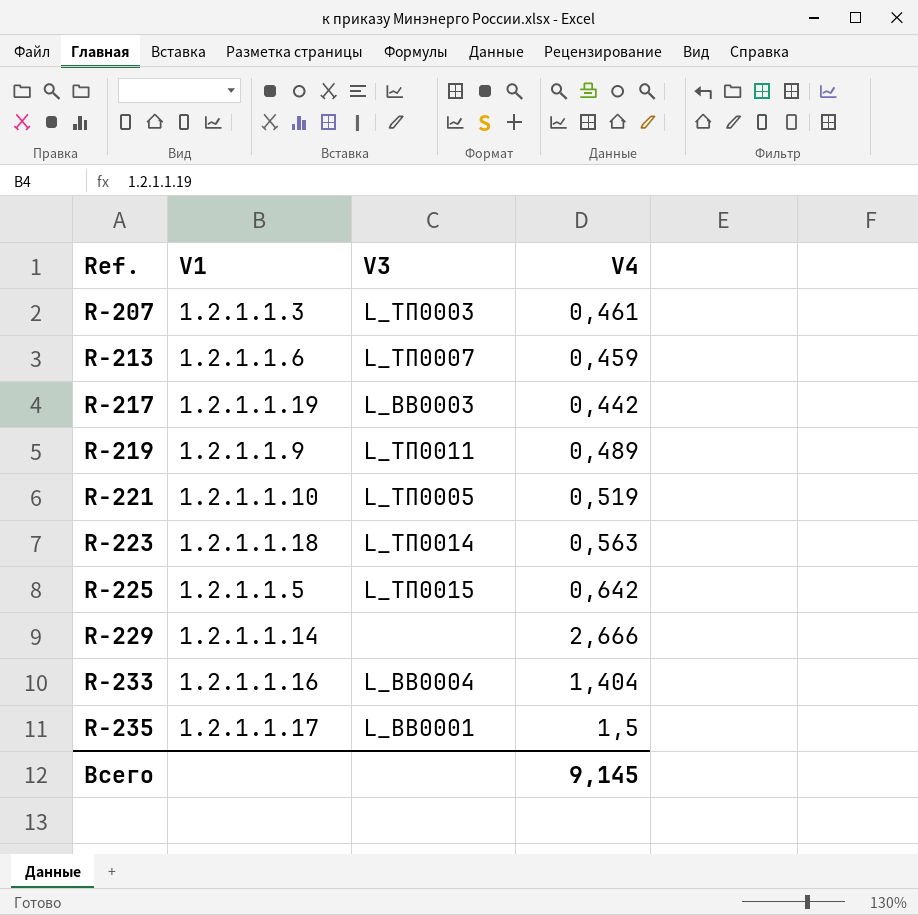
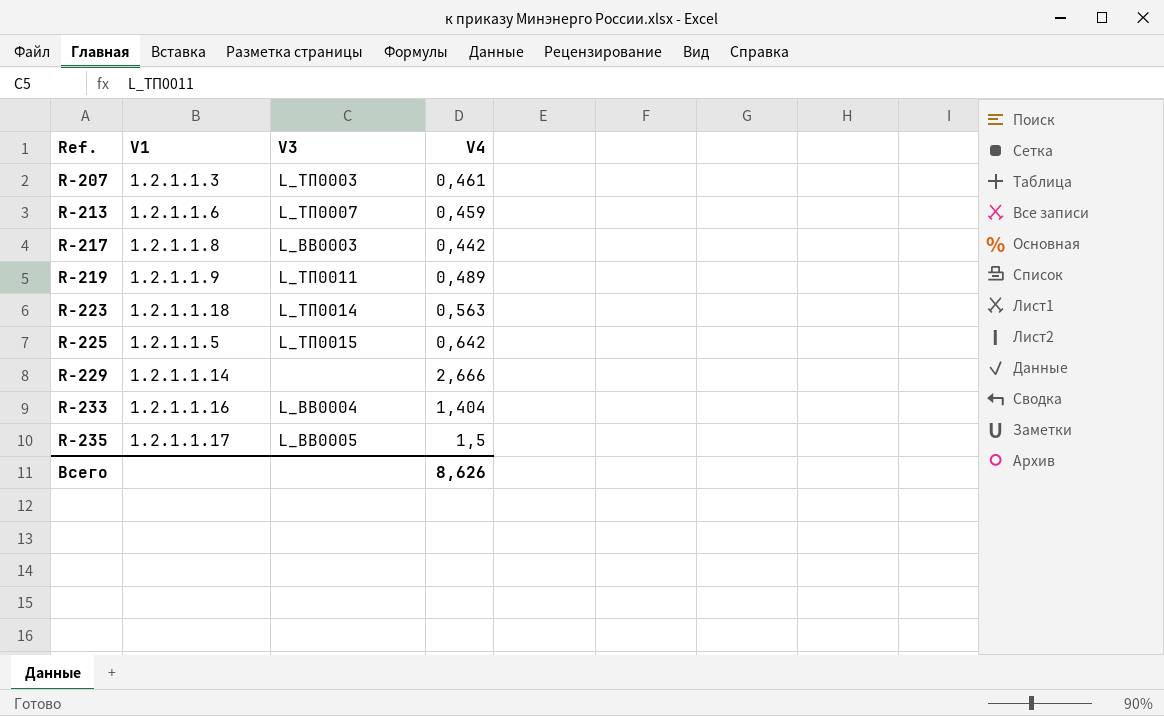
row R-221: 1.2.1.1.10 | L_ТП0005 | 0,519 -> none
R-217 | V1: 1.2.1.1.19 -> 1.2.1.1.8
R-235 | V3: L_ВВ0001 -> L_ВВ0005
Всего | V4: 9,145 -> 8,626

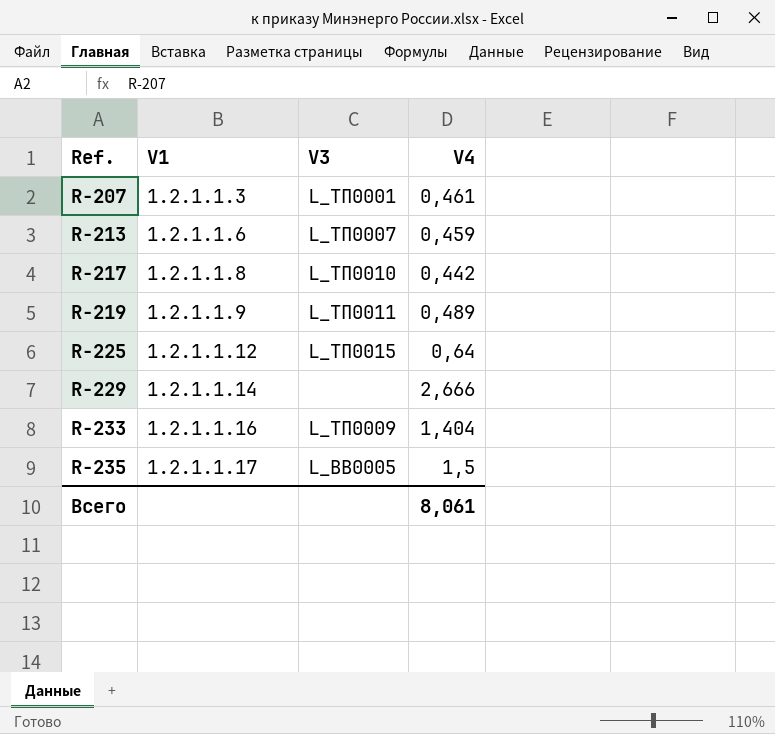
row R-223: 1.2.1.1.18 | L_ТП0014 | 0,563 -> none
R-207 | V3: L_ТП0003 -> L_ТП0001
R-217 | V3: L_ВВ0003 -> L_ТП0010
R-225 | V1: 1.2.1.1.5 -> 1.2.1.1.12
R-225 | V4: 0,642 -> 0,64
R-233 | V3: L_ВВ0004 -> L_ТП0009
Всего | V4: 8,626 -> 8,061

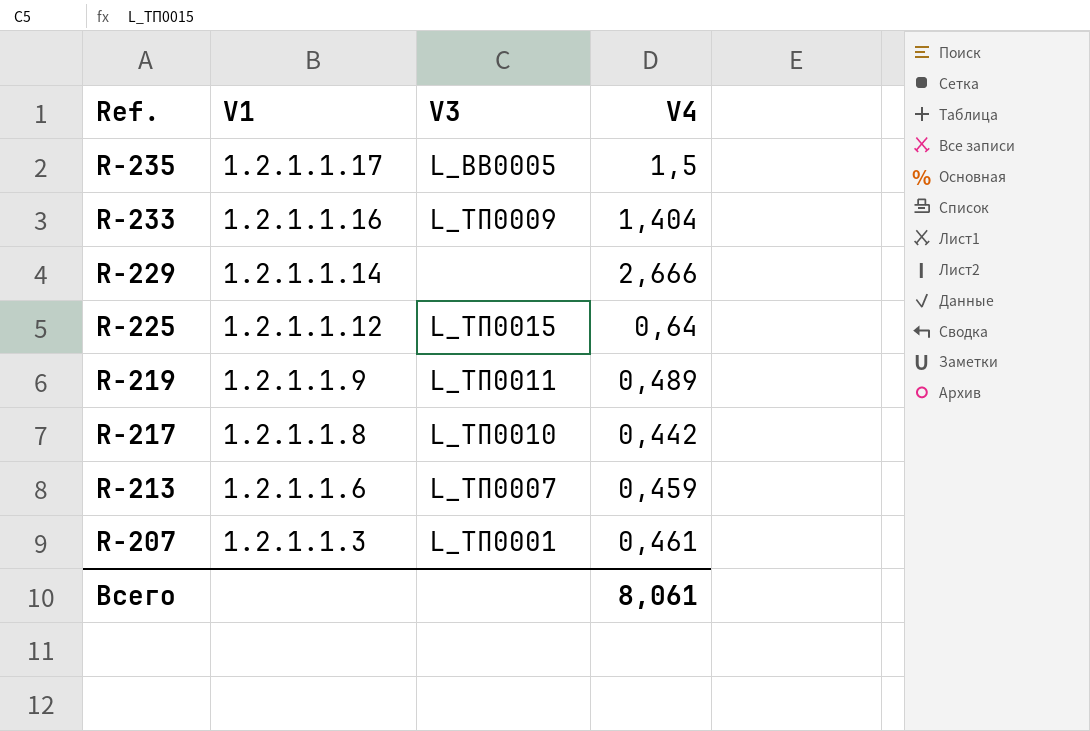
row order: Ref. ascending -> Ref. descending

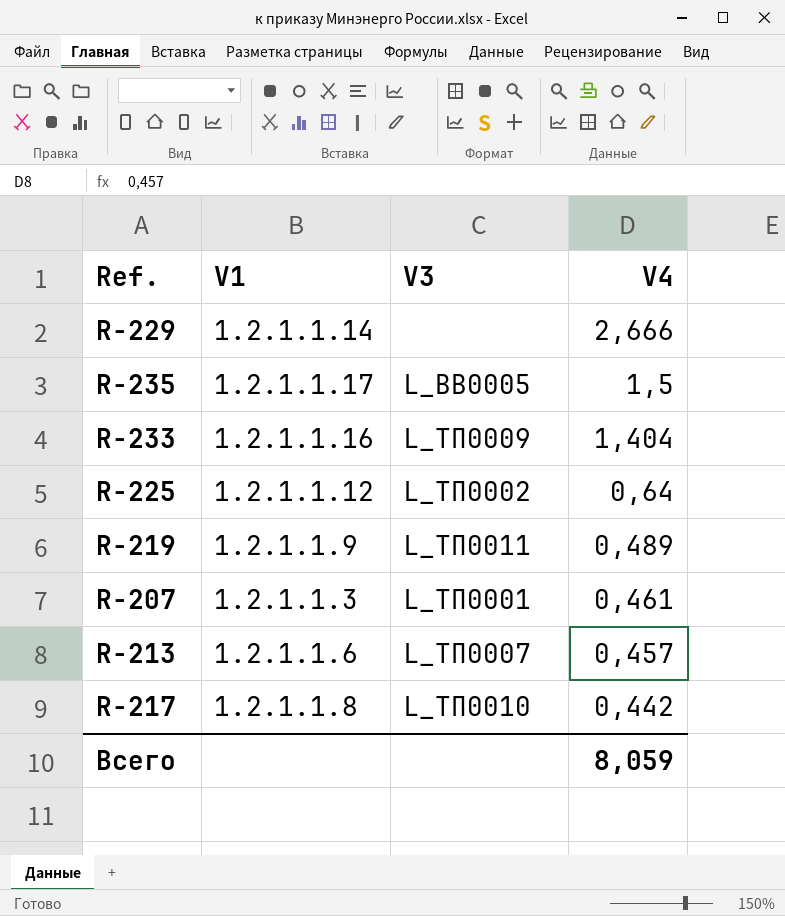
row order: Ref. descending -> V4 descending
R-225 | V3: L_ТП0015 -> L_ТП0002
R-213 | V4: 0,459 -> 0,457
Всего | V4: 8,061 -> 8,059

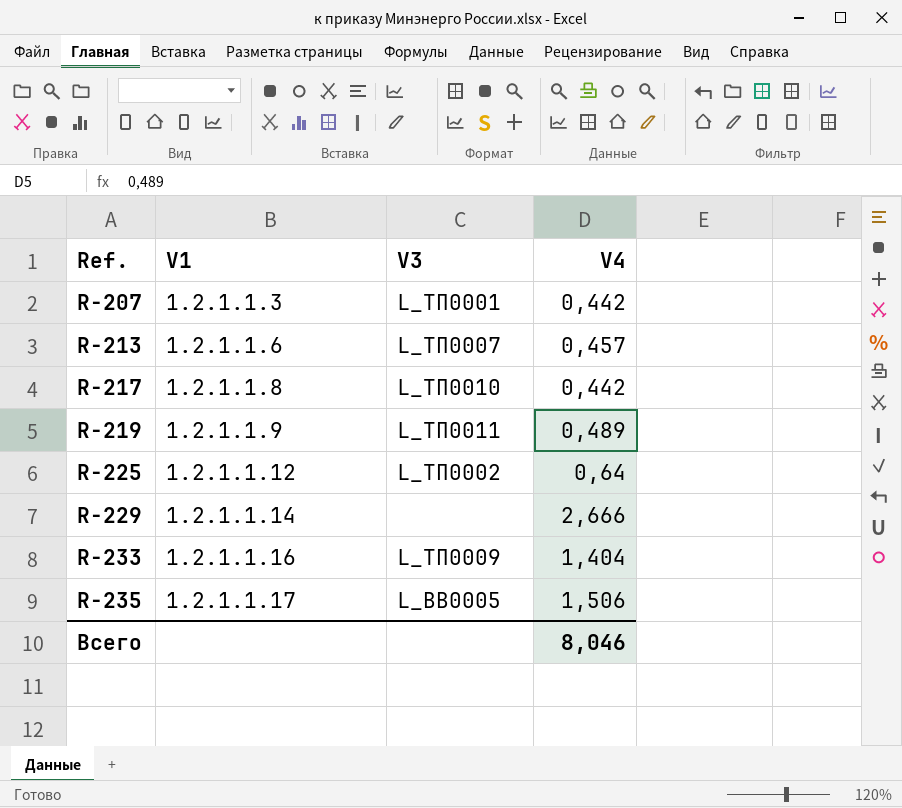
row order: V4 descending -> Ref. ascending
R-207 | V4: 0,461 -> 0,442
R-235 | V4: 1,5 -> 1,506
Всего | V4: 8,059 -> 8,046

